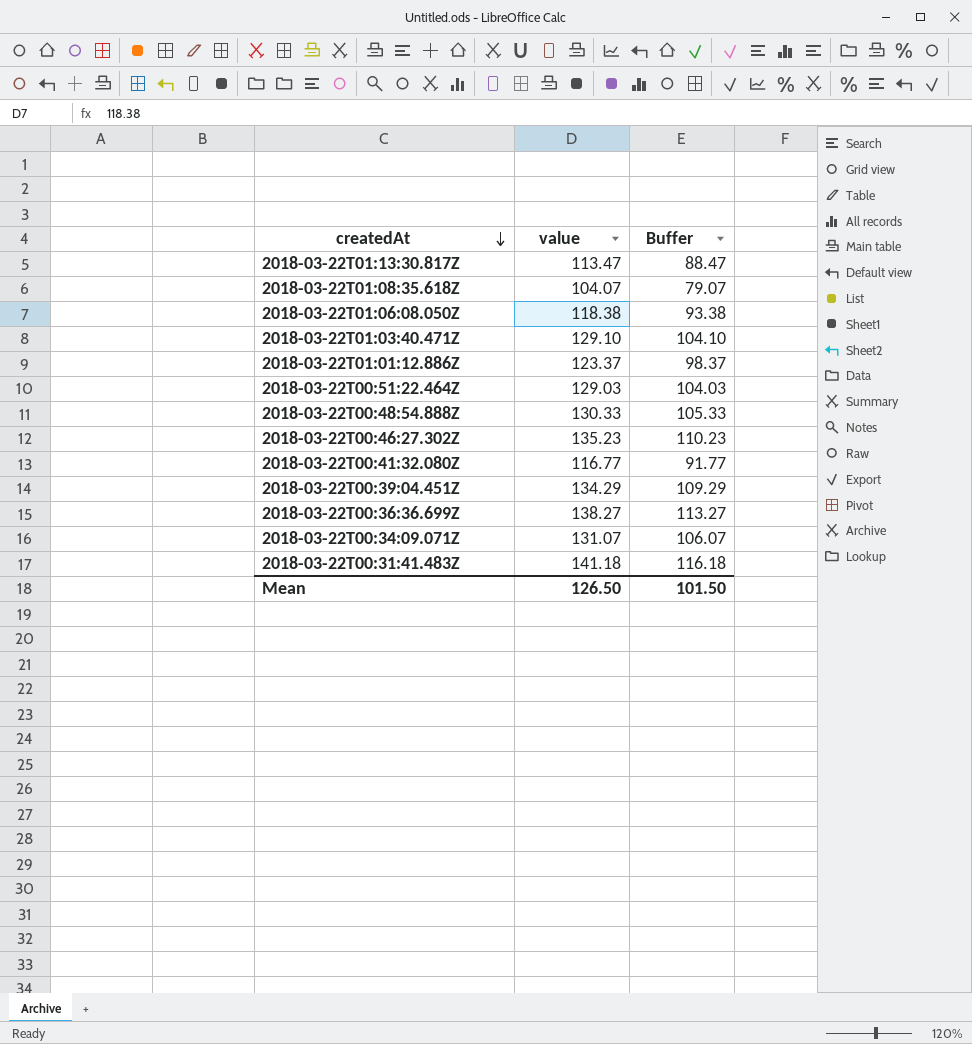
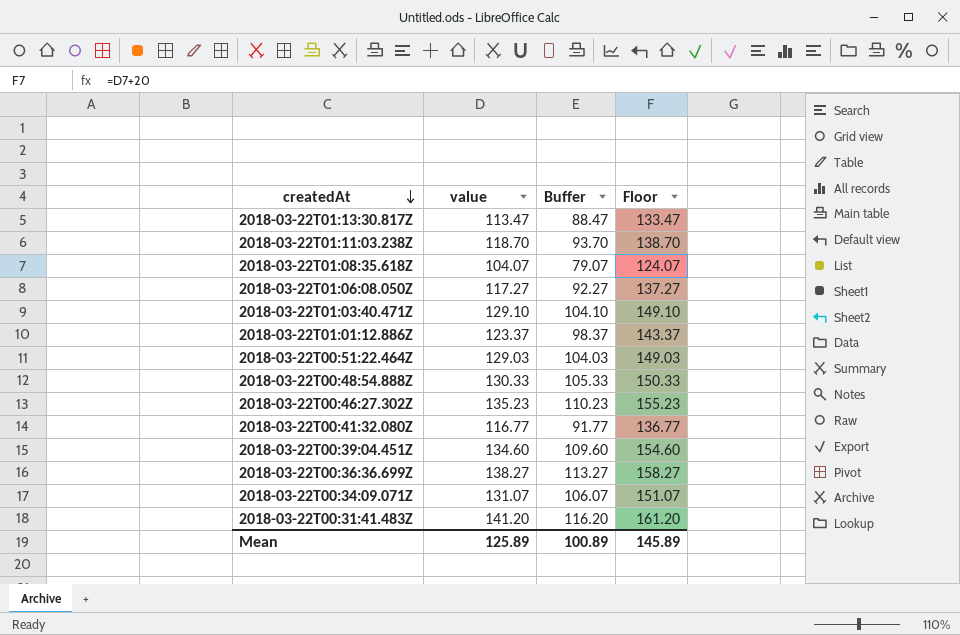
column Floor | formula: none -> [value] + 20
row 2018-03-22T01:11:03.238Z: none -> 118.70 | 93.70 | 138.70
2018-03-22T01:06:08.050Z | value: 118.38 -> 117.27
2018-03-22T01:06:08.050Z | Buffer: 93.38 -> 92.27
2018-03-22T00:39:04.451Z | value: 134.29 -> 134.60
2018-03-22T00:39:04.451Z | Buffer: 109.29 -> 109.60
2018-03-22T00:31:41.483Z | value: 141.18 -> 141.20
2018-03-22T00:31:41.483Z | Buffer: 116.18 -> 116.20
Mean | value: 126.50 -> 125.89
Mean | Buffer: 101.50 -> 100.89

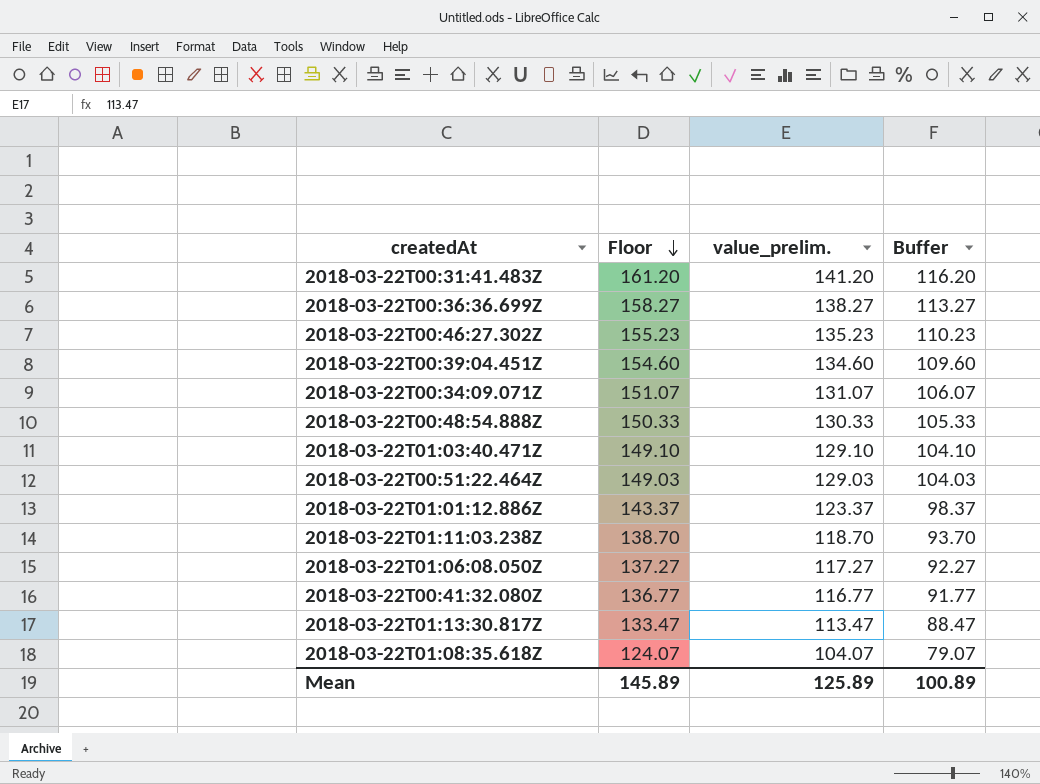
row order: createdAt descending -> Floor descending
column Floor | position: 4 -> 2
column name: value -> value_prelim.

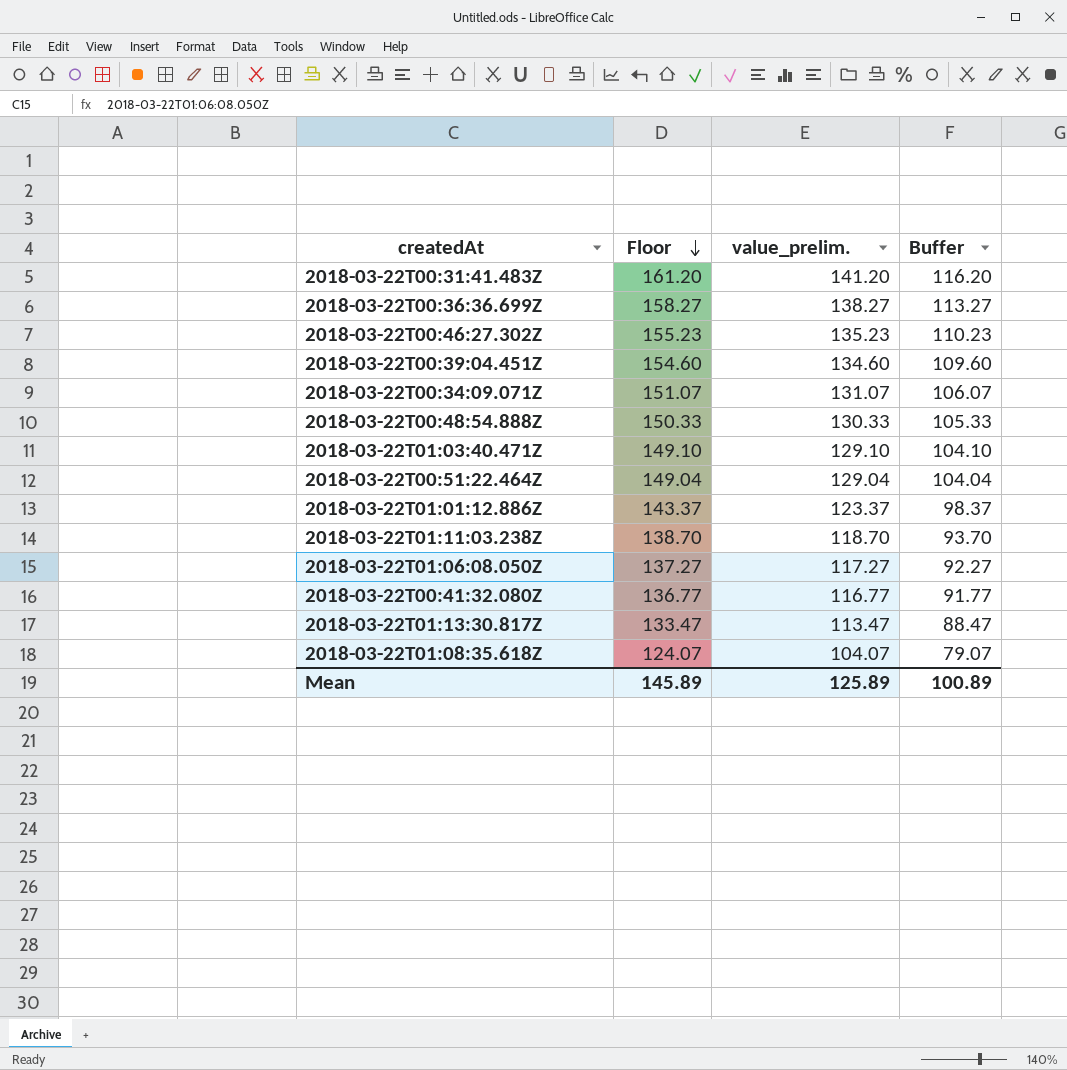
2018-03-22T00:51:22.464Z | Floor: 149.03 -> 149.04
2018-03-22T00:51:22.464Z | value_prelim.: 129.03 -> 129.04
2018-03-22T00:51:22.464Z | Buffer: 104.03 -> 104.04

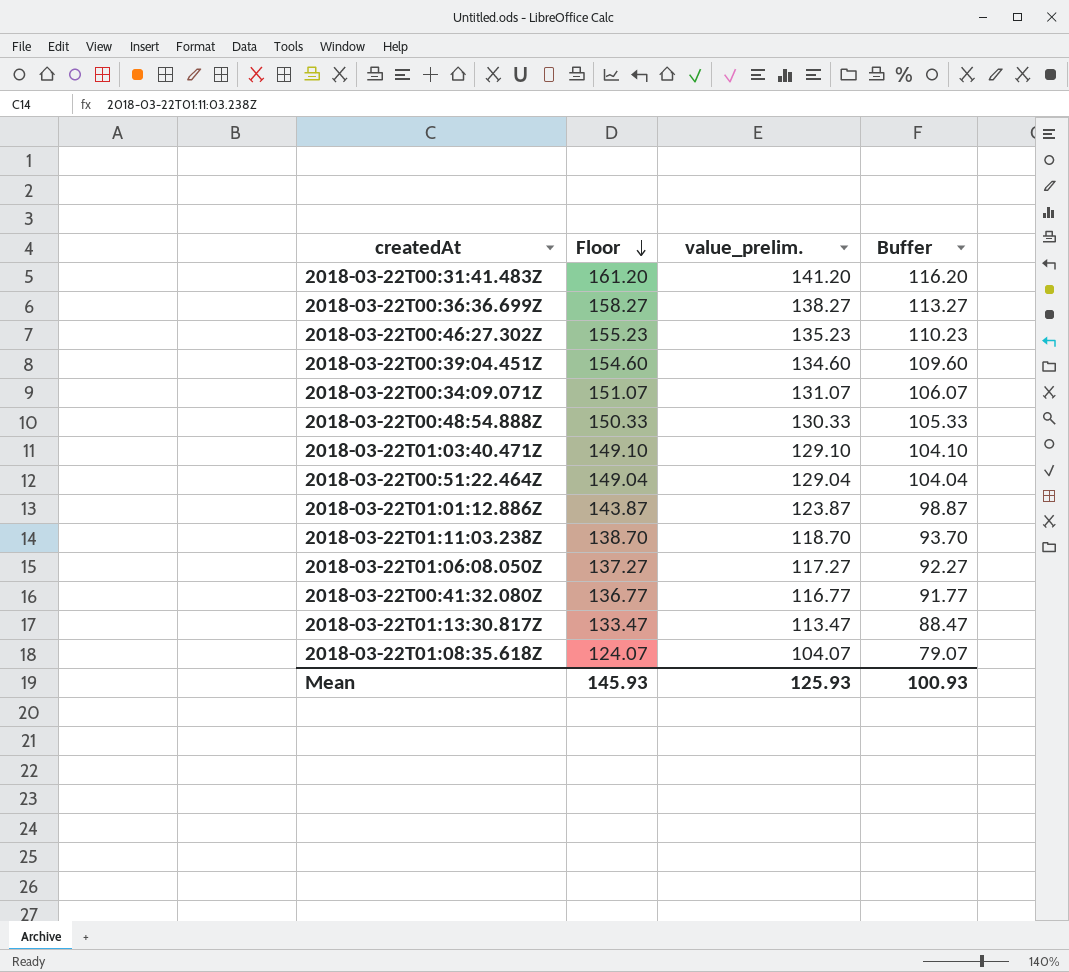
2018-03-22T01:01:12.886Z | Floor: 143.37 -> 143.87
2018-03-22T01:01:12.886Z | value_prelim.: 123.37 -> 123.87
2018-03-22T01:01:12.886Z | Buffer: 98.37 -> 98.87
Mean | Floor: 145.89 -> 145.93
Mean | value_prelim.: 125.89 -> 125.93
Mean | Buffer: 100.89 -> 100.93

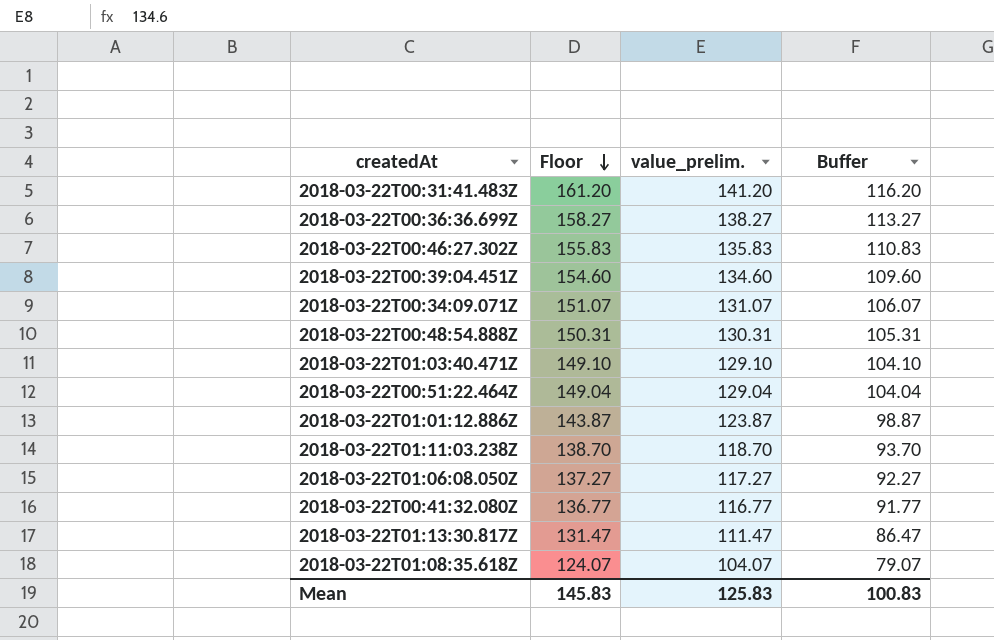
2018-03-22T00:46:27.302Z | Floor: 155.23 -> 155.83
2018-03-22T00:46:27.302Z | value_prelim.: 135.23 -> 135.83
2018-03-22T00:46:27.302Z | Buffer: 110.23 -> 110.83
2018-03-22T00:48:54.888Z | Floor: 150.33 -> 150.31
2018-03-22T00:48:54.888Z | value_prelim.: 130.33 -> 130.31
2018-03-22T00:48:54.888Z | Buffer: 105.33 -> 105.31
2018-03-22T01:13:30.817Z | Floor: 133.47 -> 131.47
2018-03-22T01:13:30.817Z | value_prelim.: 113.47 -> 111.47
2018-03-22T01:13:30.817Z | Buffer: 88.47 -> 86.47
Mean | Floor: 145.93 -> 145.83
Mean | value_prelim.: 125.93 -> 125.83
Mean | Buffer: 100.93 -> 100.83

